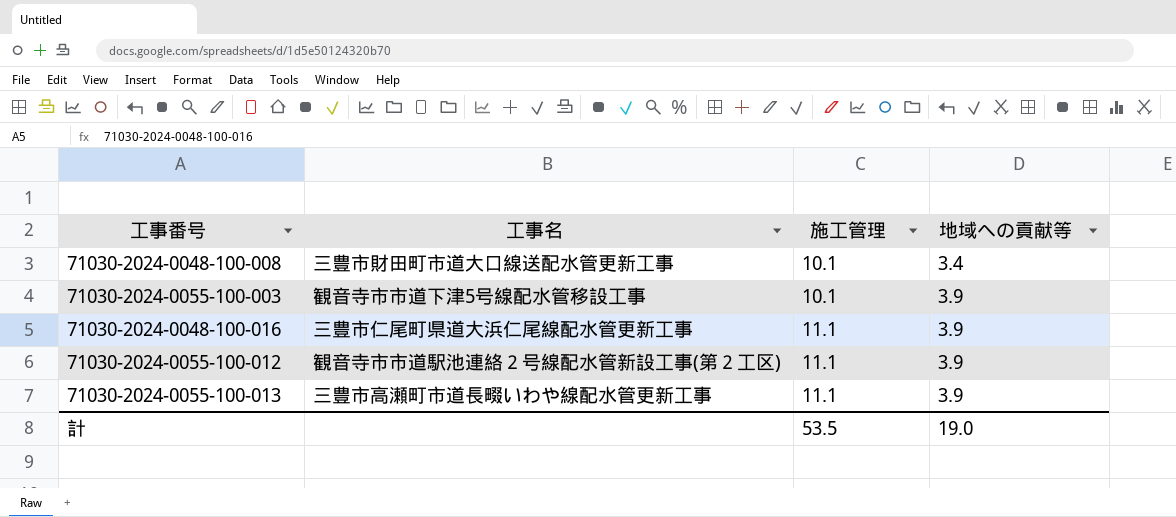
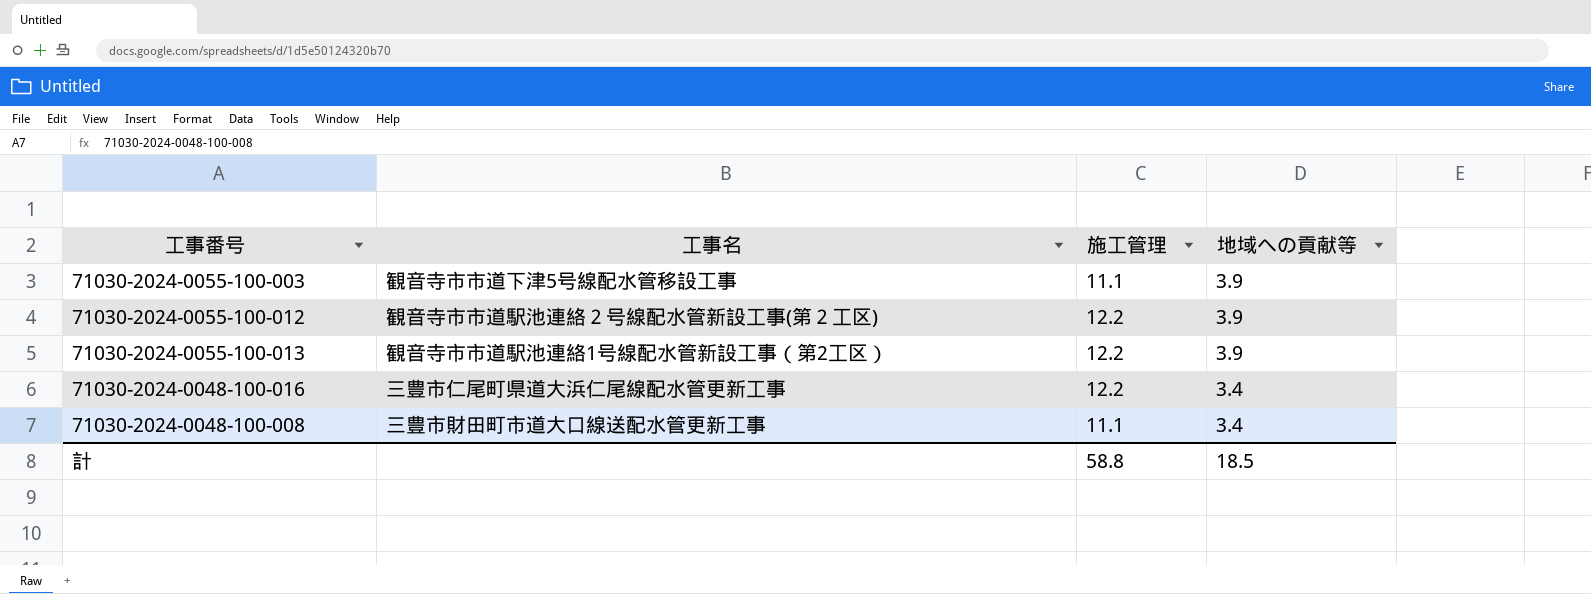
row order: 施工管理 ascending -> 地域への貢献等 descending
71030-2024-0055-100-003 | 施工管理: 10.1 -> 11.1
71030-2024-0055-100-012 | 施工管理: 11.1 -> 12.2
71030-2024-0055-100-013 | 工事名: 三豊市高瀬町市道長畷いわや線配水管更新工事 -> 観音寺市市道駅池連絡1号線配水管新設工事（第2工区）
71030-2024-0055-100-013 | 施工管理: 11.1 -> 12.2
71030-2024-0048-100-016 | 施工管理: 11.1 -> 12.2
71030-2024-0048-100-016 | 地域への貢献等: 3.9 -> 3.4
71030-2024-0048-100-008 | 施工管理: 10.1 -> 11.1
計 | 施工管理: 53.5 -> 58.8
計 | 地域への貢献等: 19.0 -> 18.5

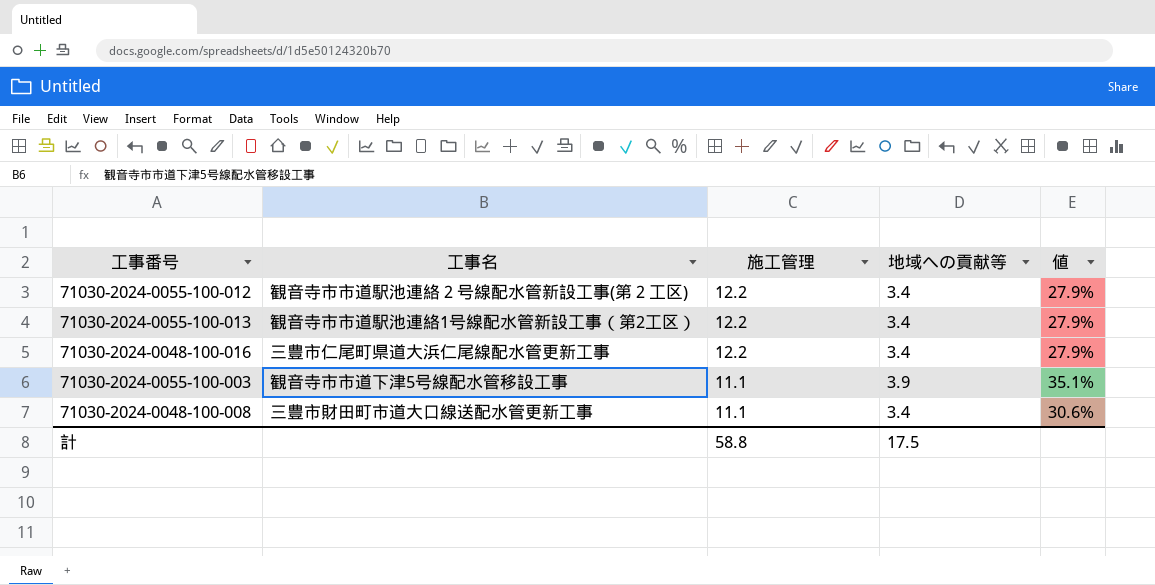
row order: 地域への貢献等 descending -> 施工管理 descending
column 値 | formula: none -> [地域への貢献等] / [施工管理]
71030-2024-0055-100-012 | 地域への貢献等: 3.9 -> 3.4
71030-2024-0055-100-013 | 地域への貢献等: 3.9 -> 3.4
計 | 地域への貢献等: 18.5 -> 17.5

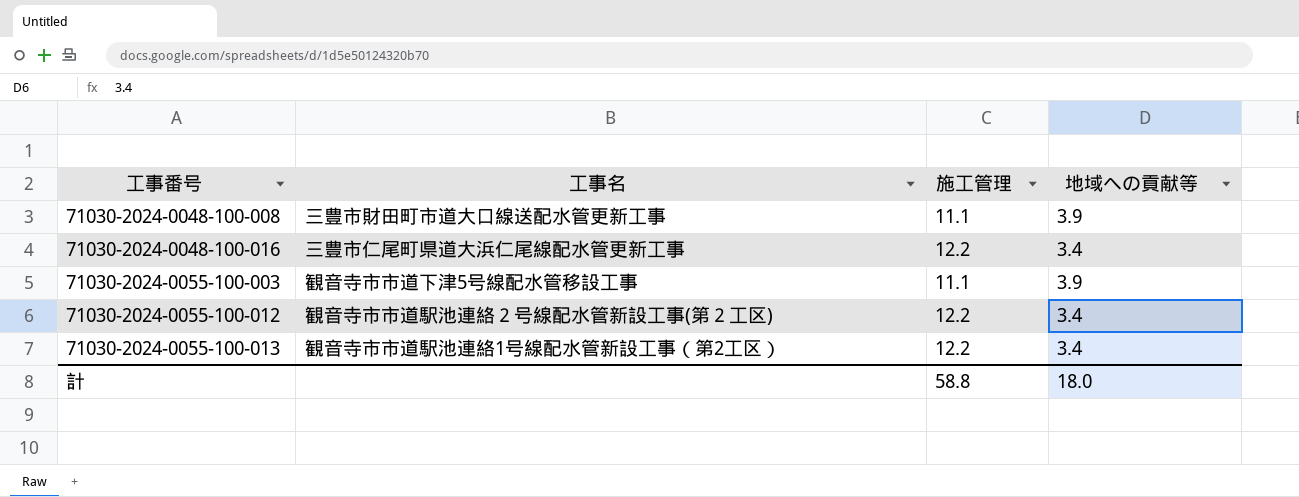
row order: 施工管理 descending -> 工事番号 ascending
column 値 | formula: [地域への貢献等] / [施工管理] -> none
71030-2024-0048-100-008 | 地域への貢献等: 3.4 -> 3.9
計 | 地域への貢献等: 17.5 -> 18.0

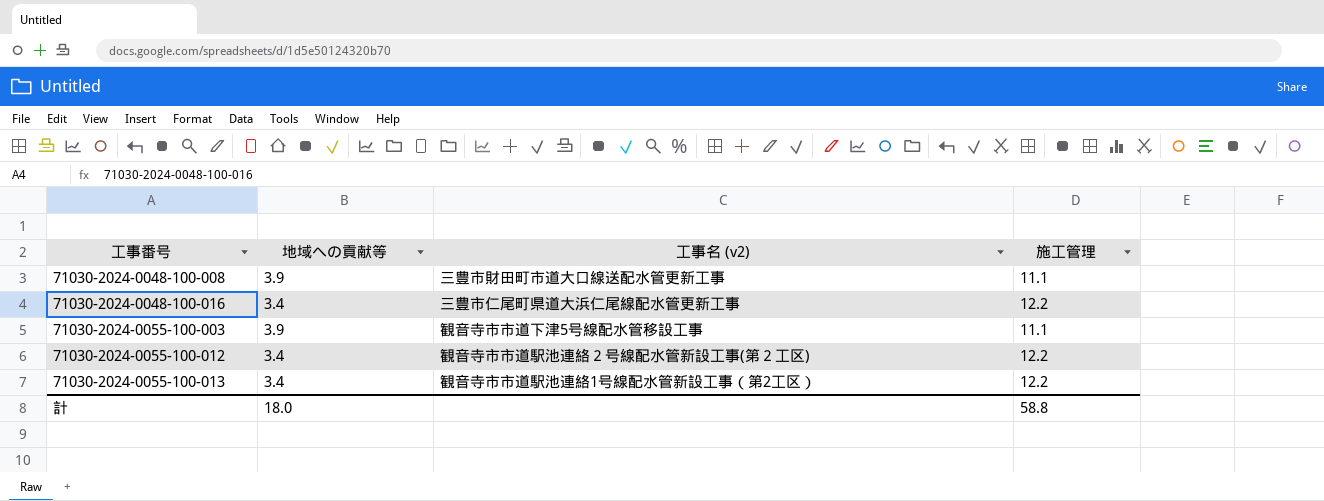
column 地域への貢献等 | position: 4 -> 2
column name: 工事名 -> 工事名 (v2)

